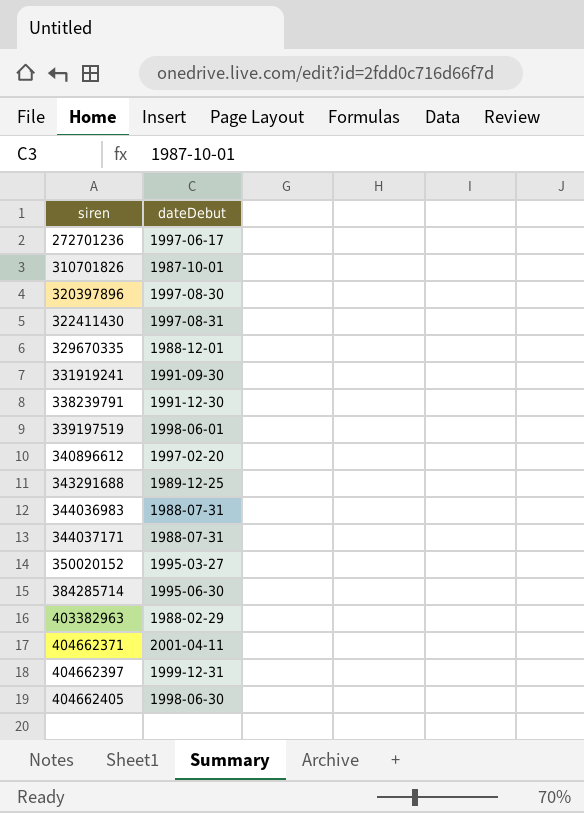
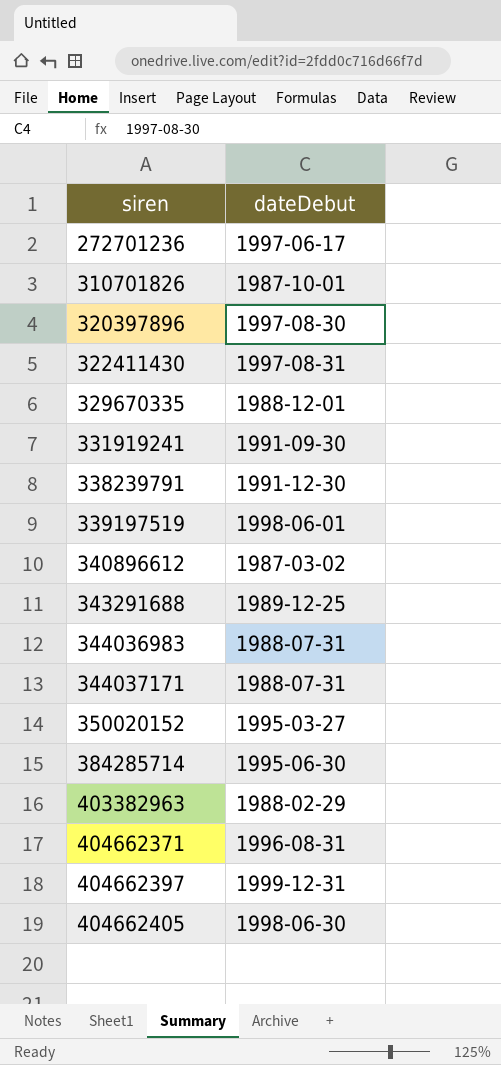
340896612 | dateDebut: 1997-02-20 -> 1987-03-02
404662371 | dateDebut: 2001-04-11 -> 1996-08-31

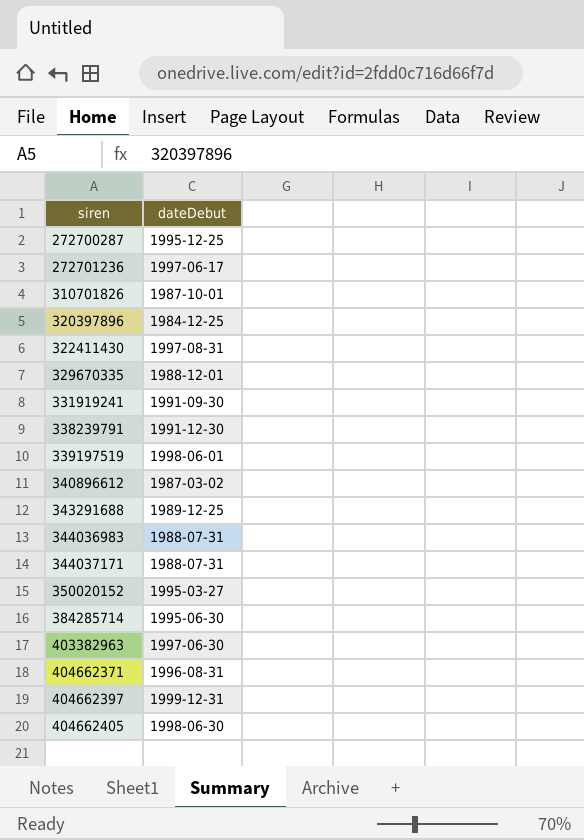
row 272700287: none -> 1995-12-25
320397896 | dateDebut: 1997-08-30 -> 1984-12-25
403382963 | dateDebut: 1988-02-29 -> 1997-06-30

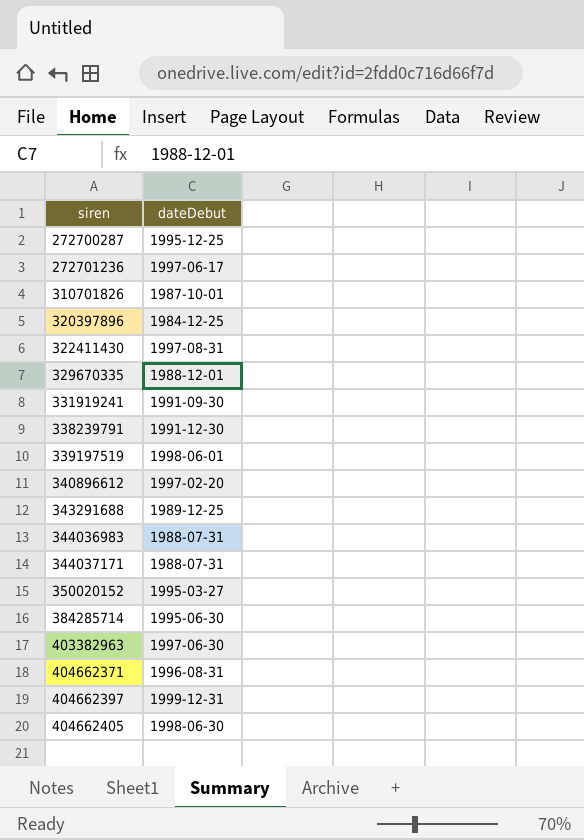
340896612 | dateDebut: 1987-03-02 -> 1997-02-20

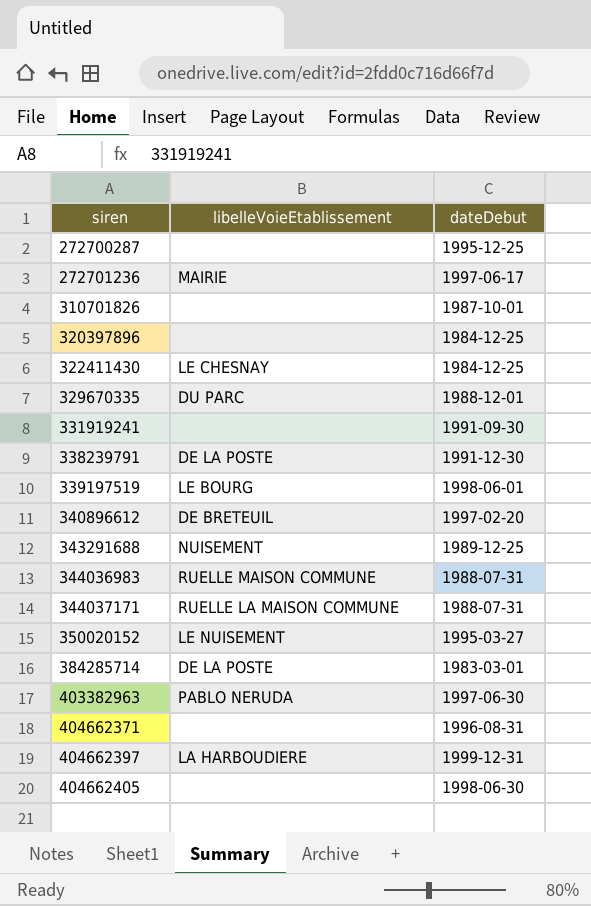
column libelleVoieEtablissement | position: none -> 2
322411430 | dateDebut: 1997-08-31 -> 1984-12-25
384285714 | dateDebut: 1995-06-30 -> 1983-03-01

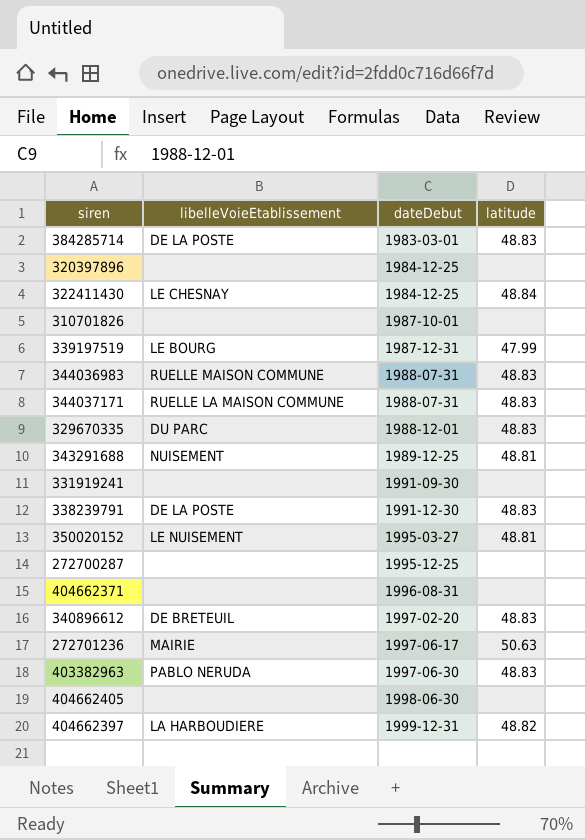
row order: siren ascending -> dateDebut ascending
column latitude | position: none -> 4
339197519 | dateDebut: 1998-06-01 -> 1987-12-31

